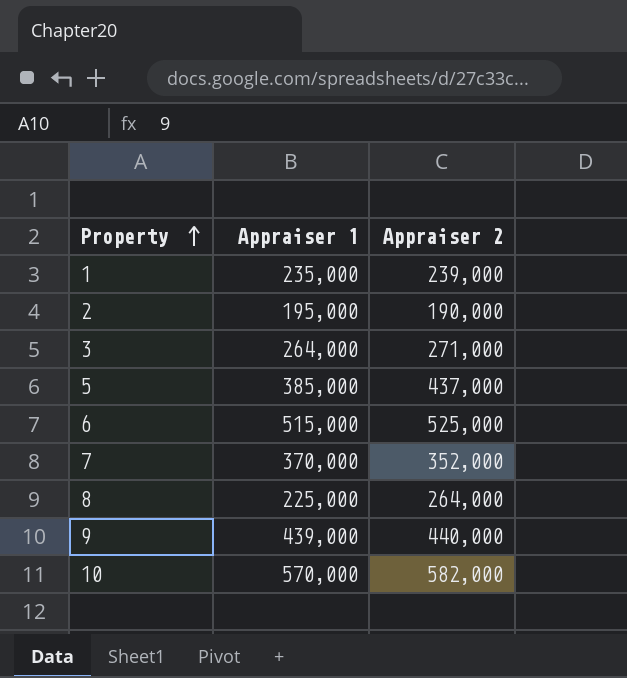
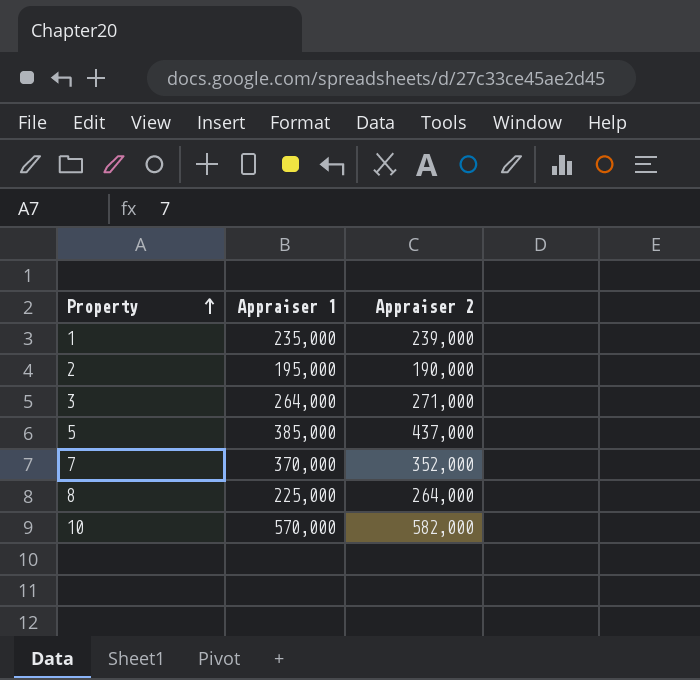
row 6: 515,000 | 525,000 -> none
row 9: 439,000 | 440,000 -> none

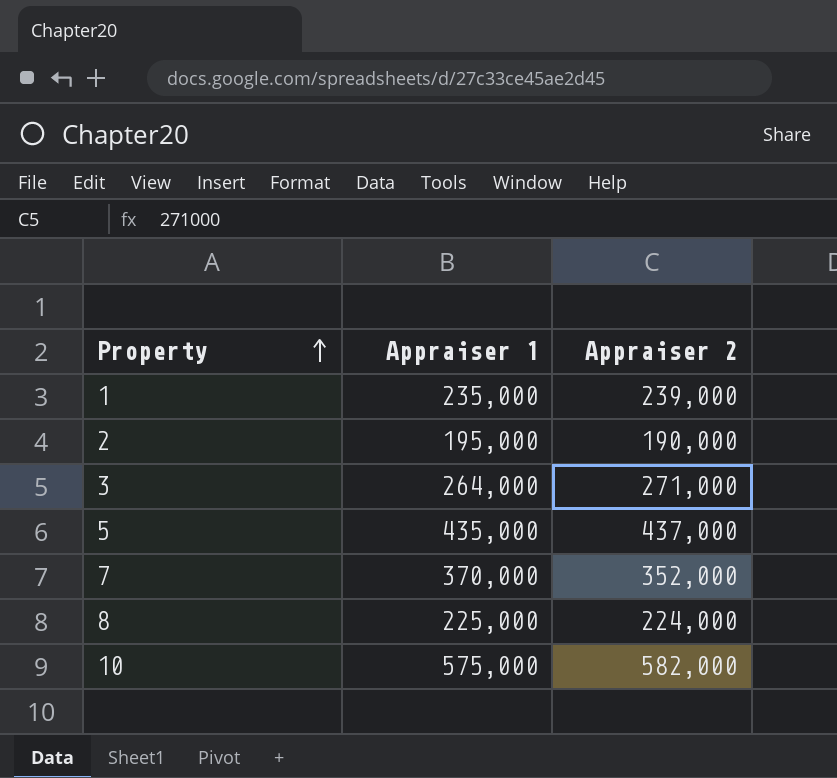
5 | Appraiser 1: 385,000 -> 435,000
8 | Appraiser 2: 264,000 -> 224,000
10 | Appraiser 1: 570,000 -> 575,000

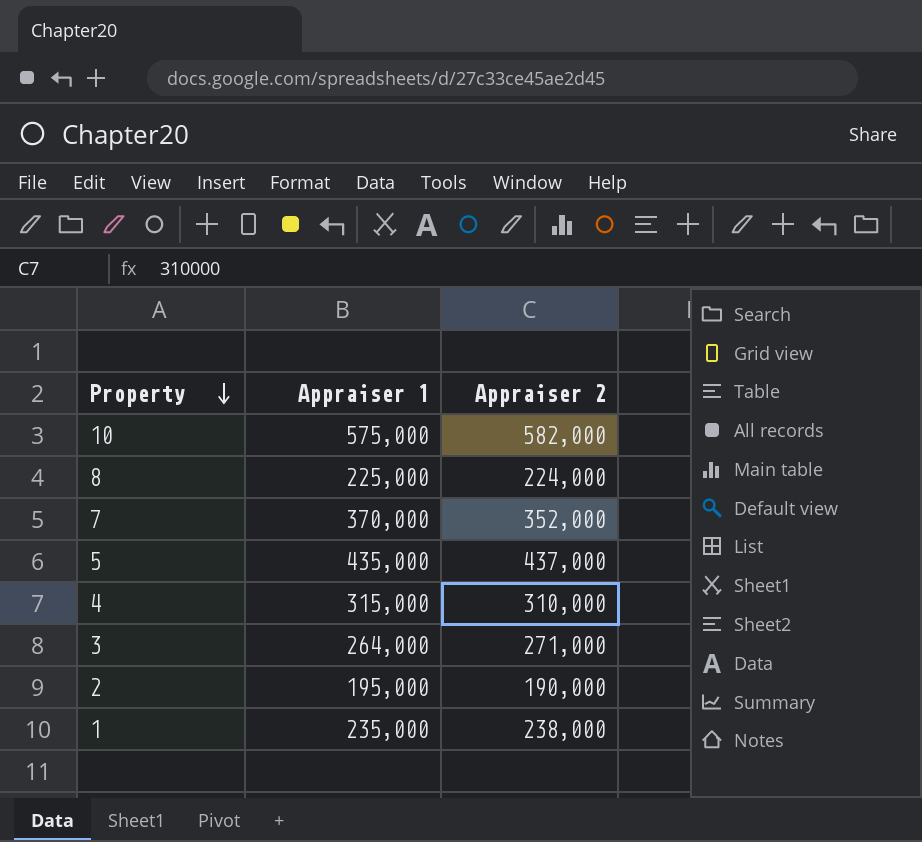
row order: Property ascending -> Property descending
row 4: none -> 315,000 | 310,000
1 | Appraiser 2: 239,000 -> 238,000

